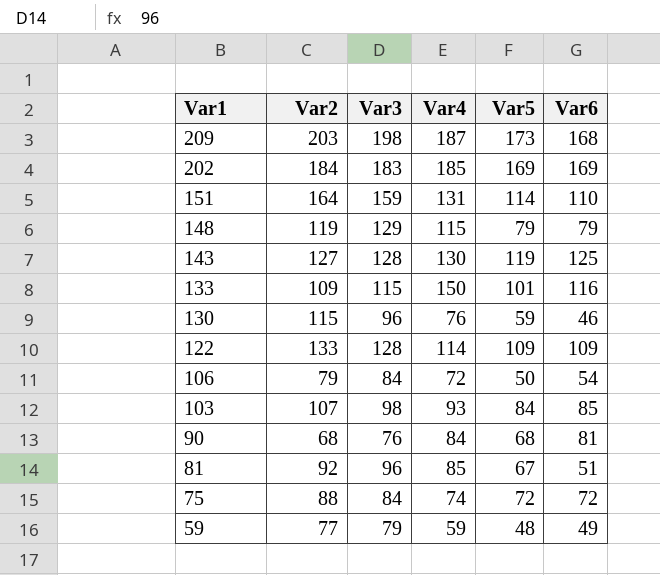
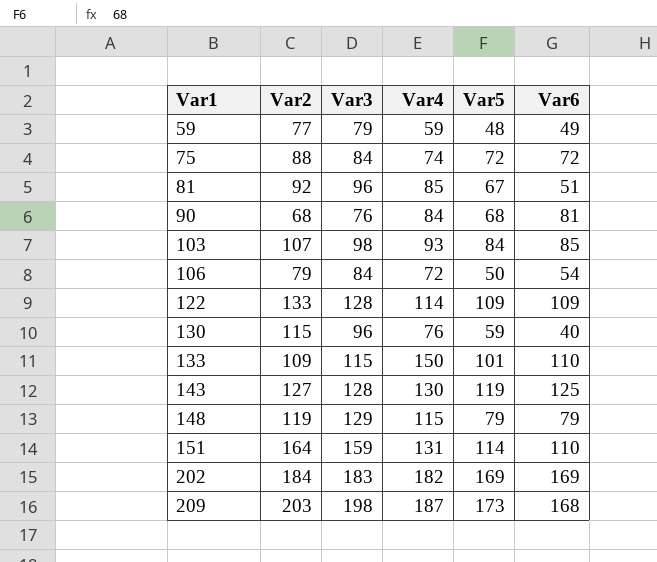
row order: Var1 descending -> Var1 ascending
130 | Var6: 46 -> 40
133 | Var6: 116 -> 110
202 | Var4: 185 -> 182

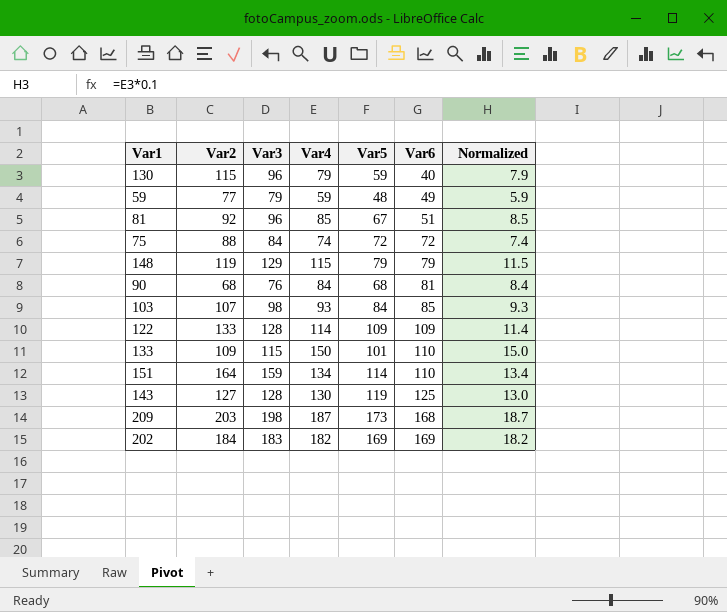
row order: Var1 ascending -> Var6 ascending
column Normalized | formula: none -> [Var4] * 0.1
row 106: 79 | 84 | 72 | 50 | 54 -> none
130 | Var4: 76 -> 79
151 | Var4: 131 -> 134

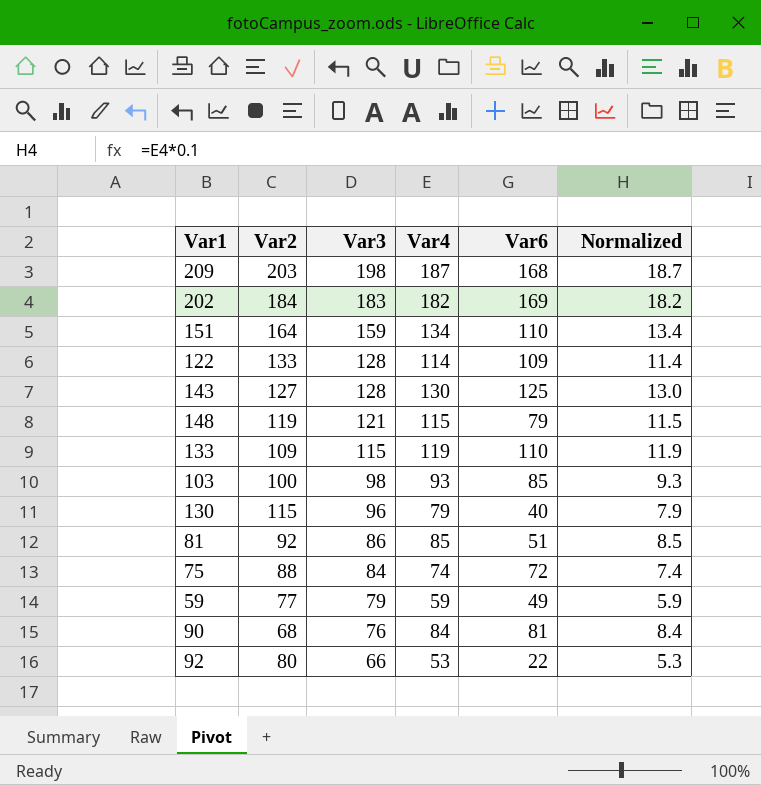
row order: Var6 ascending -> Var3 descending
column Var5 | position: 5 -> none
148 | Var3: 129 -> 121
133 | Var4: 150 -> 119
133 | Normalized: 15.0 -> 11.9
103 | Var2: 107 -> 100
81 | Var3: 96 -> 86
row 92: none -> 80 | 66 | 53 | 22 | 5.3

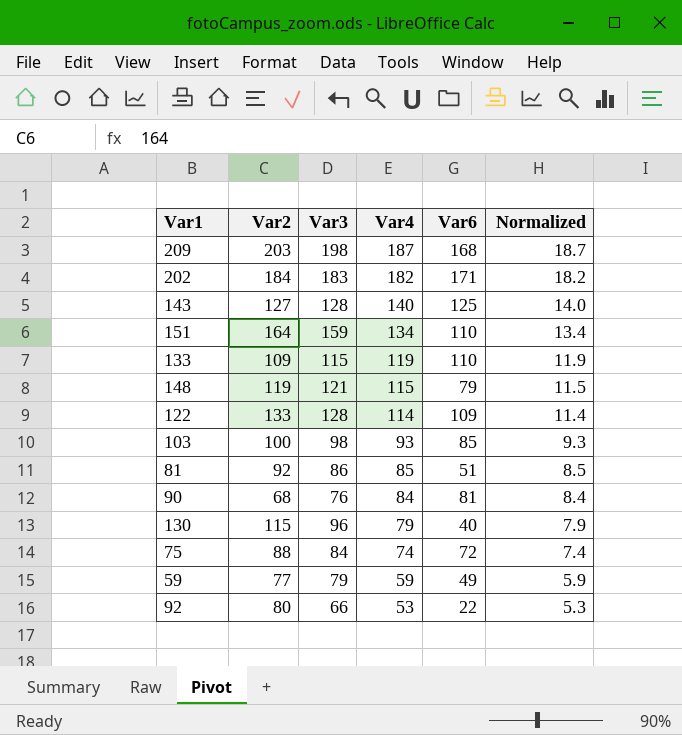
row order: Var3 descending -> Var4 descending
202 | Var6: 169 -> 171
143 | Var4: 130 -> 140
143 | Normalized: 13.0 -> 14.0

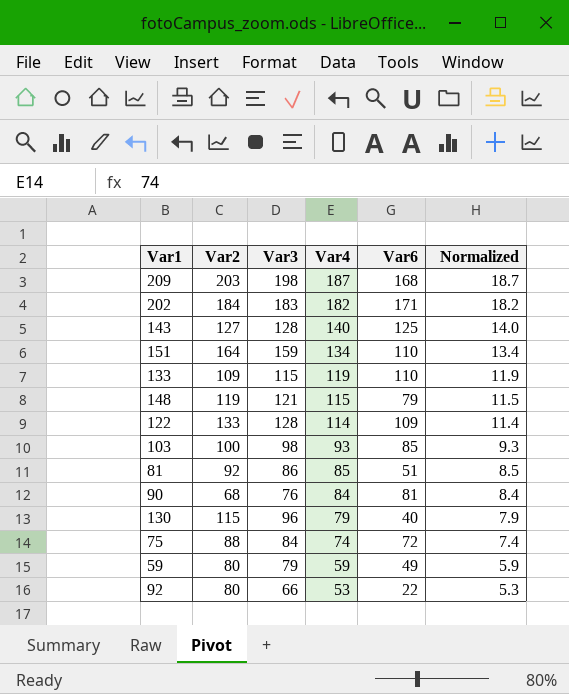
59 | Var2: 77 -> 80

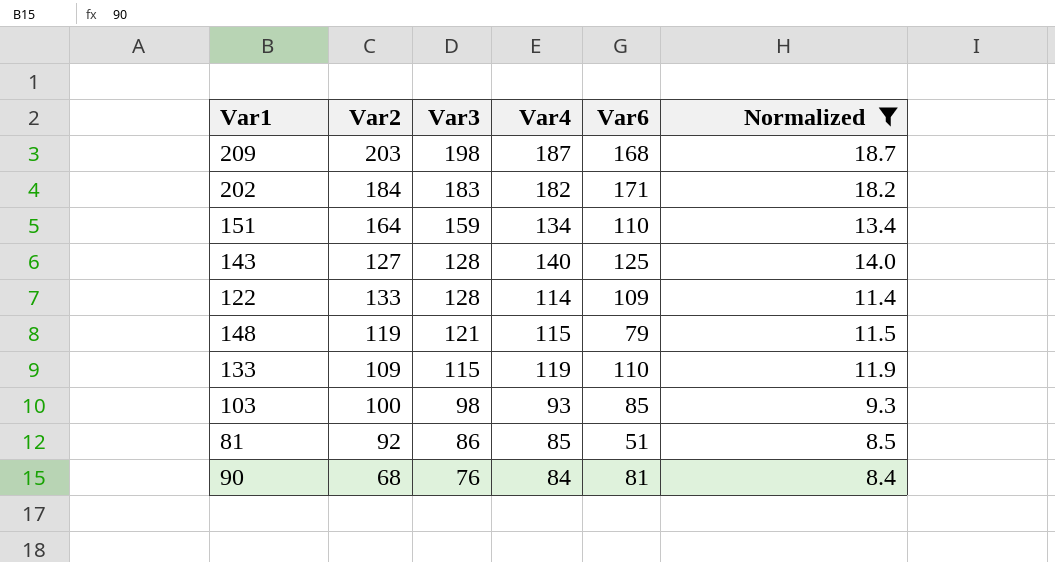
filter: none -> Normalized >= 8.4
row order: Var4 descending -> Var3 descending

